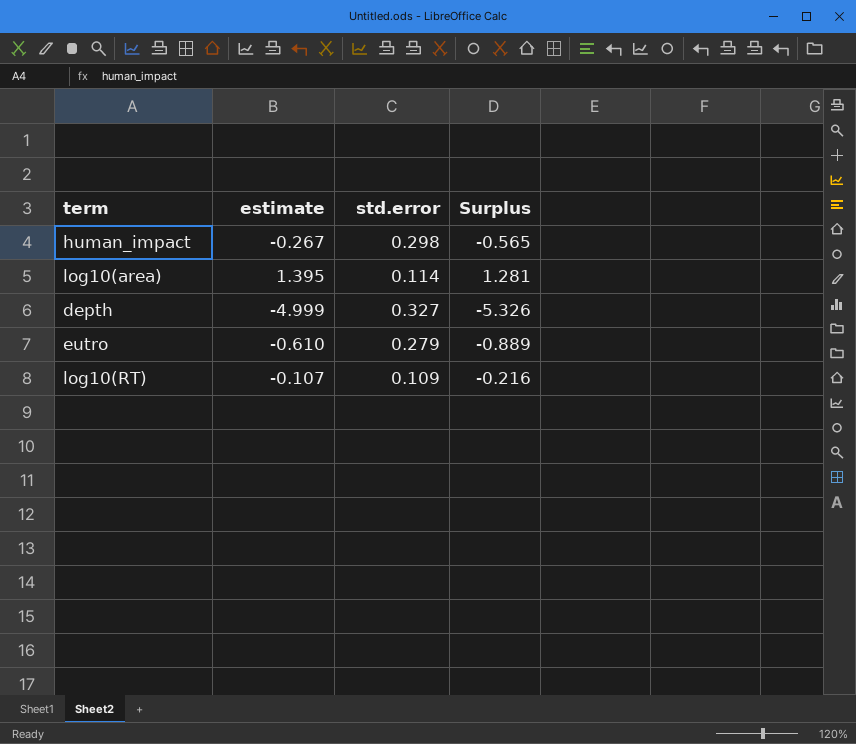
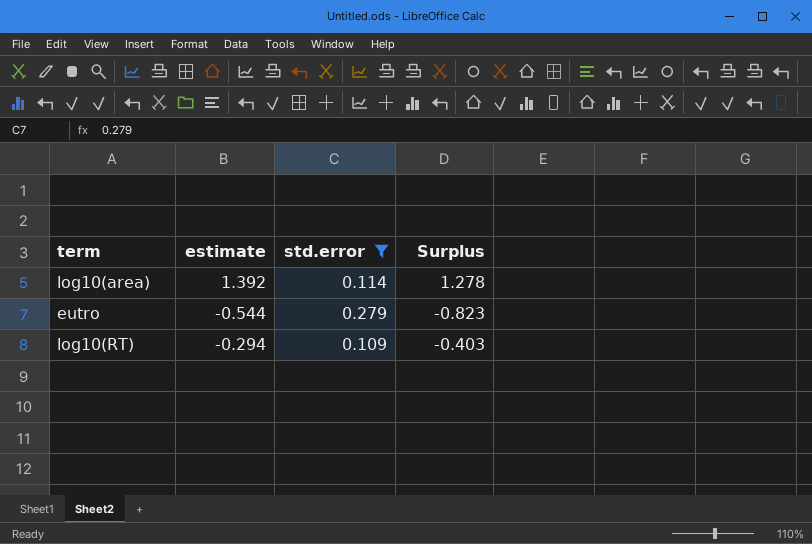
filter: none -> std.error <= 0.279
log10(area) | estimate: 1.395 -> 1.392
log10(area) | Surplus: 1.281 -> 1.278
eutro | estimate: -0.610 -> -0.544
eutro | Surplus: -0.889 -> -0.823
log10(RT) | estimate: -0.107 -> -0.294
log10(RT) | Surplus: -0.216 -> -0.403

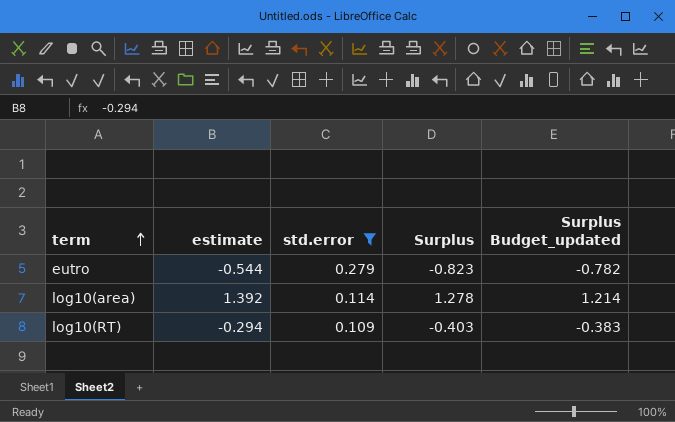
row order: none -> term ascending
column Surplus Budget_updated | formula: none -> [Surplus] * 0.95

